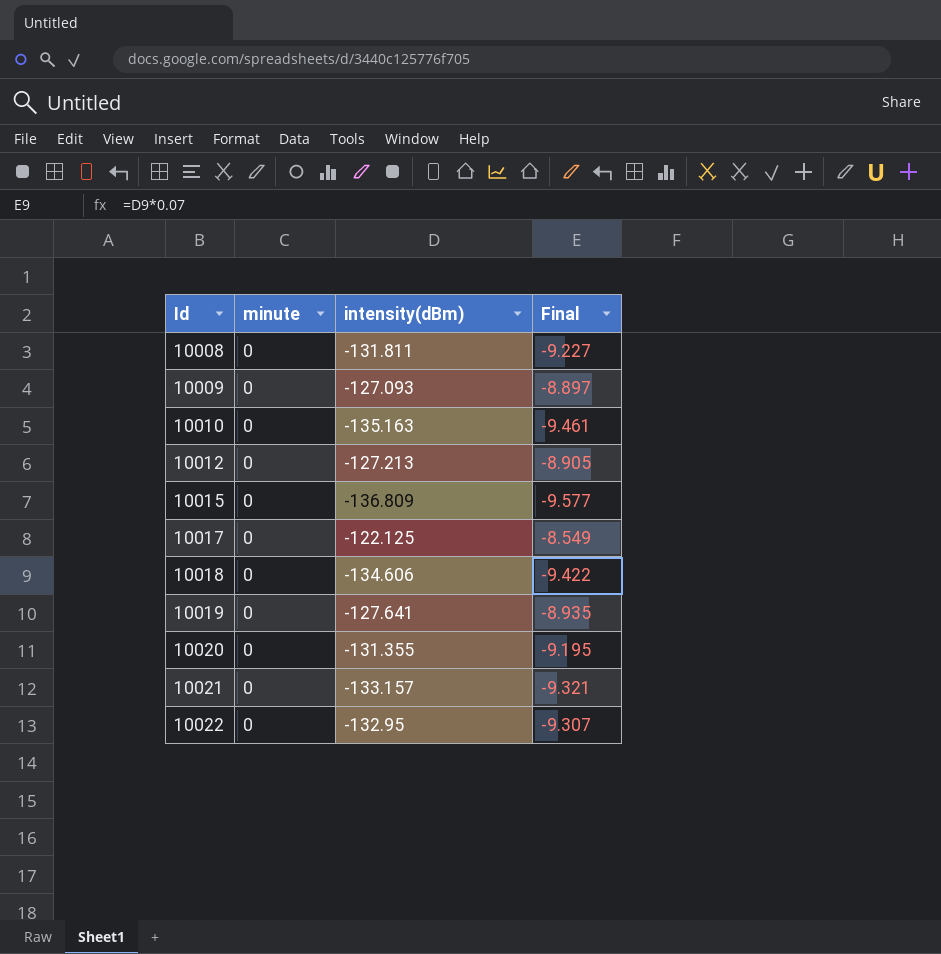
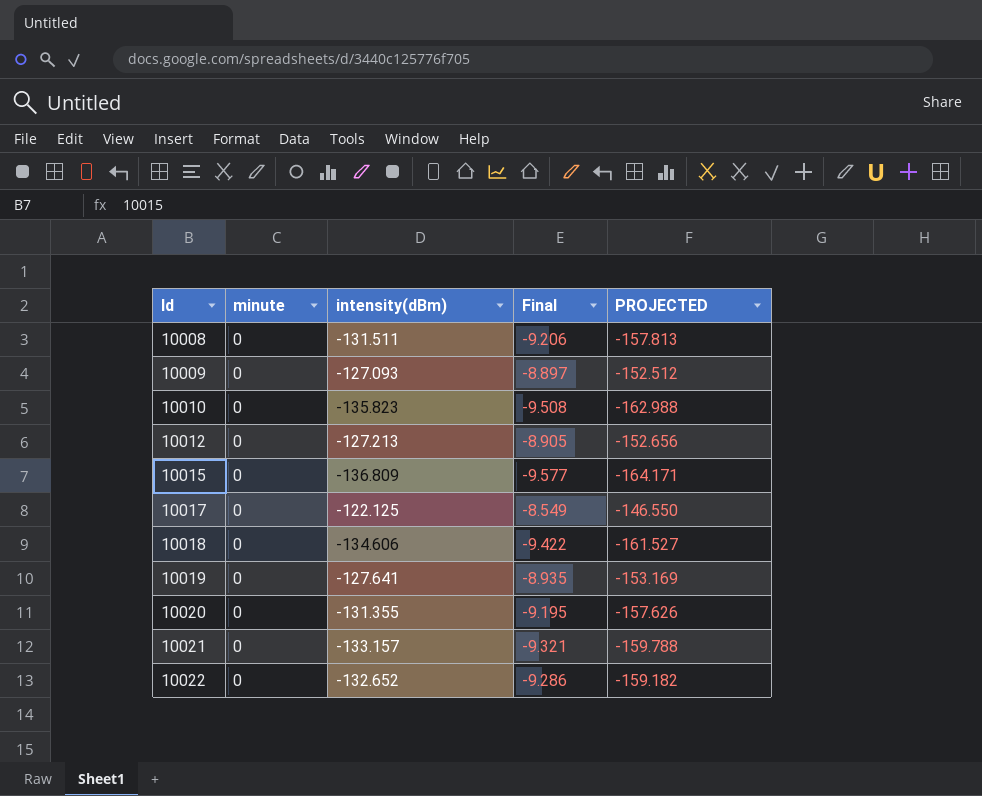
column PROJECTED | formula: none -> [intensity(dBm)] * 1.2
10008 | intensity(dBm): -131.811 -> -131.511
10008 | Final: -9.227 -> -9.206
10010 | intensity(dBm): -135.163 -> -135.823
10010 | Final: -9.461 -> -9.508
10022 | intensity(dBm): -132.95 -> -132.652
10022 | Final: -9.307 -> -9.286

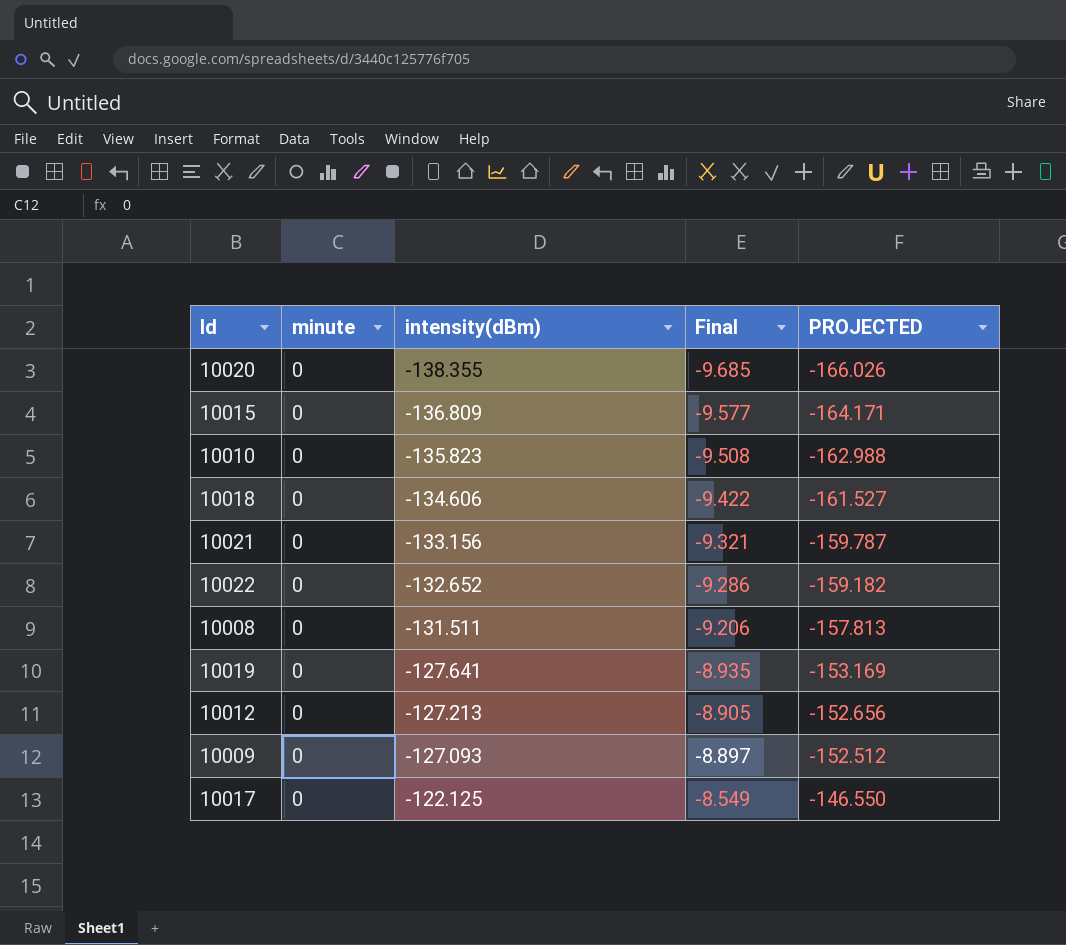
row order: Id ascending -> intensity(dBm) ascending
10020 | intensity(dBm): -131.355 -> -138.355
10020 | Final: -9.195 -> -9.685
10020 | PROJECTED: -157.626 -> -166.026
10021 | intensity(dBm): -133.157 -> -133.156
10021 | PROJECTED: -159.788 -> -159.787

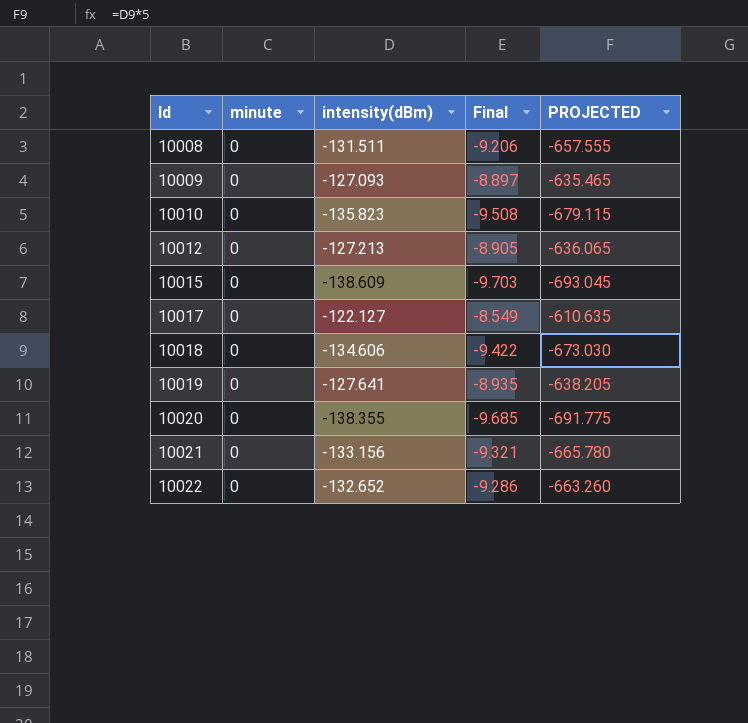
row order: intensity(dBm) ascending -> Id ascending
column PROJECTED | formula: [intensity(dBm)] * 1.2 -> [intensity(dBm)] * 5
10015 | intensity(dBm): -136.809 -> -138.609
10015 | Final: -9.577 -> -9.703
10017 | intensity(dBm): -122.125 -> -122.127

